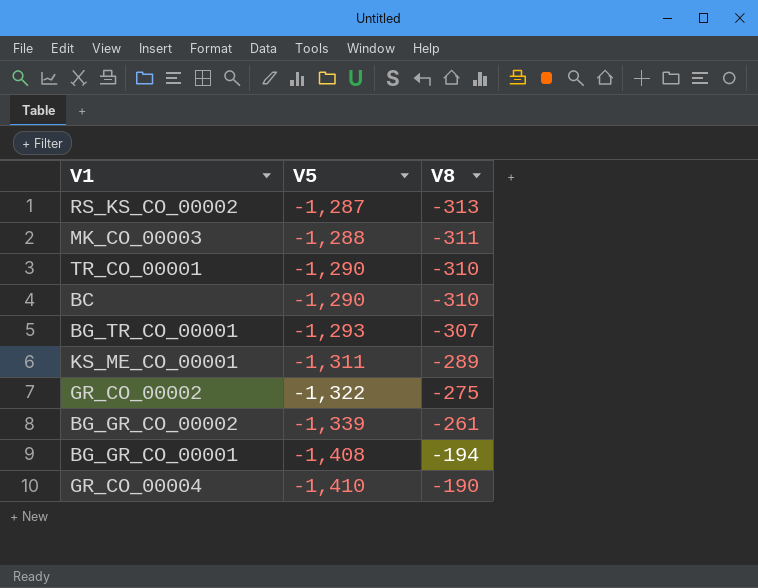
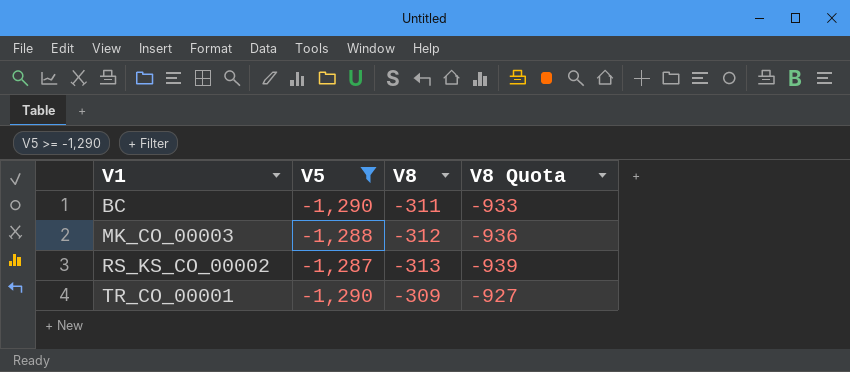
filter: none -> V5 >= -1,290
row order: V5 descending -> V1 ascending
column V8 Quota | formula: none -> [V8] * 3
BC | V8: -310 -> -311
MK_CO_00003 | V8: -311 -> -312
TR_CO_00001 | V8: -310 -> -309

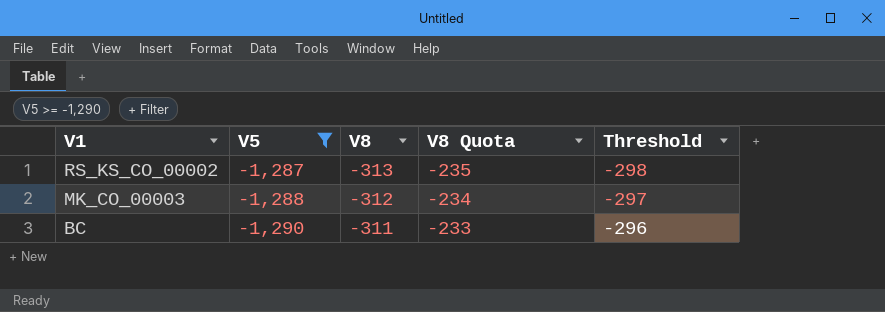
row order: V1 ascending -> V1 descending
column V8 Quota | formula: [V8] * 3 -> [V8] * 0.75
column Threshold | formula: none -> [V8] + 15
row TR_CO_00001: -1,290 | -309 | -927 -> none

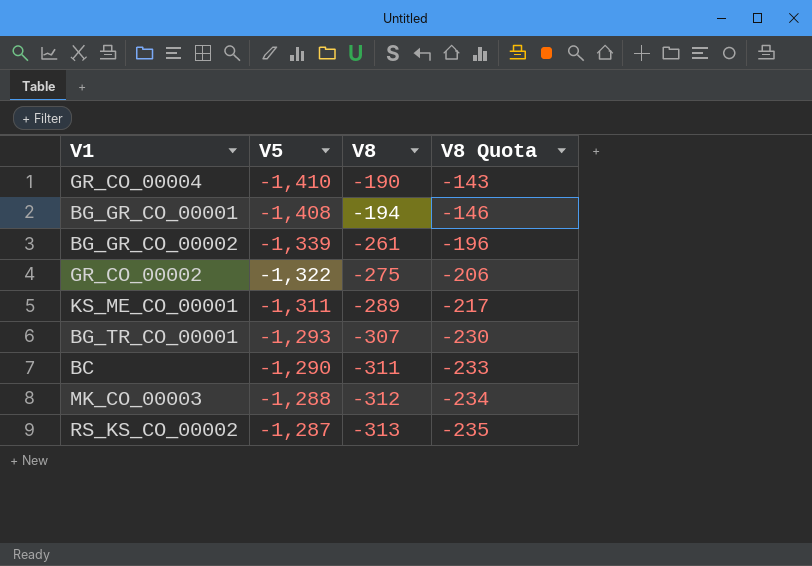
filter: V5 >= -1,290 -> none
row order: V1 descending -> V5 ascending
column Threshold | formula: [V8] + 15 -> none

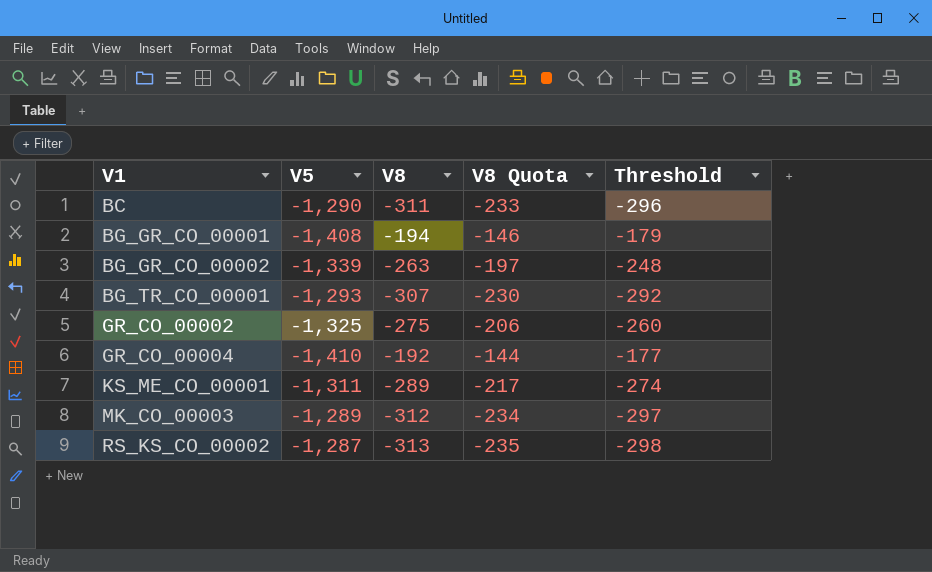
row order: V5 ascending -> V1 ascending
column Threshold | formula: none -> [V8] + 15
BG_GR_CO_00002 | V8: -261 -> -263
BG_GR_CO_00002 | V8 Quota: -196 -> -197
GR_CO_00002 | V5: -1,322 -> -1,325
GR_CO_00004 | V8: -190 -> -192
GR_CO_00004 | V8 Quota: -143 -> -144
MK_CO_00003 | V5: -1,288 -> -1,289

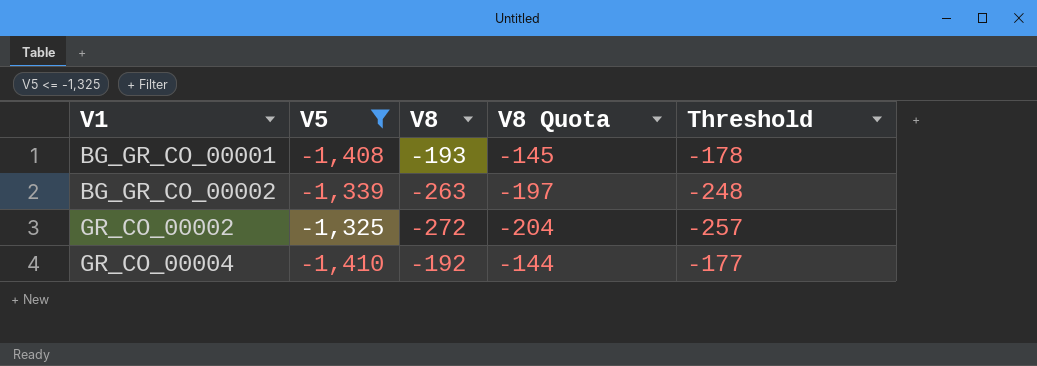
filter: none -> V5 <= -1,325
BG_GR_CO_00001 | V8: -194 -> -193
BG_GR_CO_00001 | V8 Quota: -146 -> -145
BG_GR_CO_00001 | Threshold: -179 -> -178
GR_CO_00002 | V8: -275 -> -272
GR_CO_00002 | V8 Quota: -206 -> -204
GR_CO_00002 | Threshold: -260 -> -257

